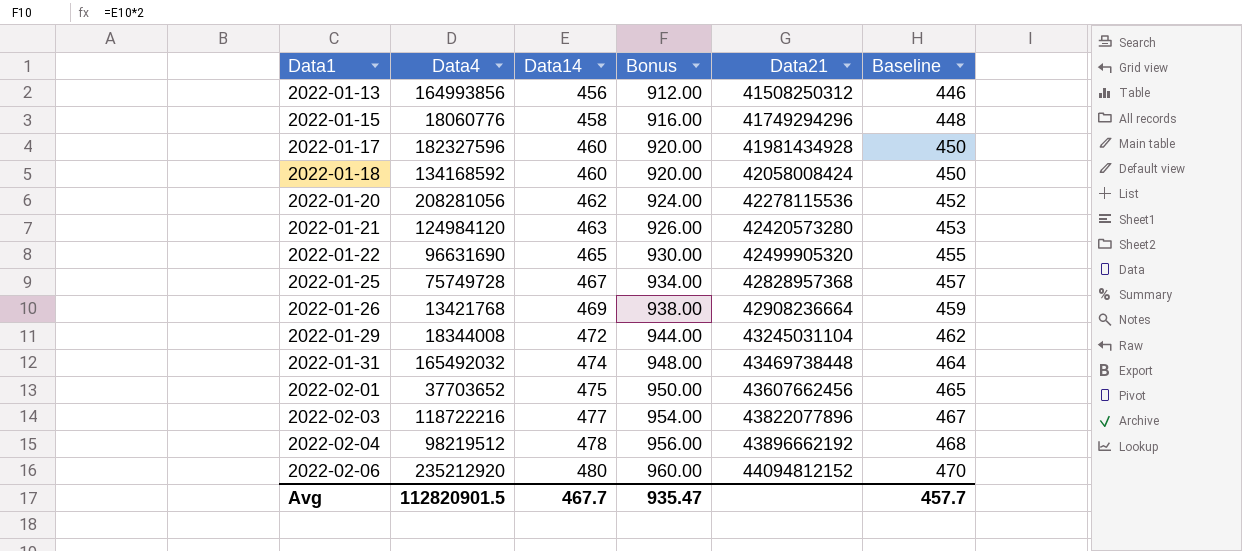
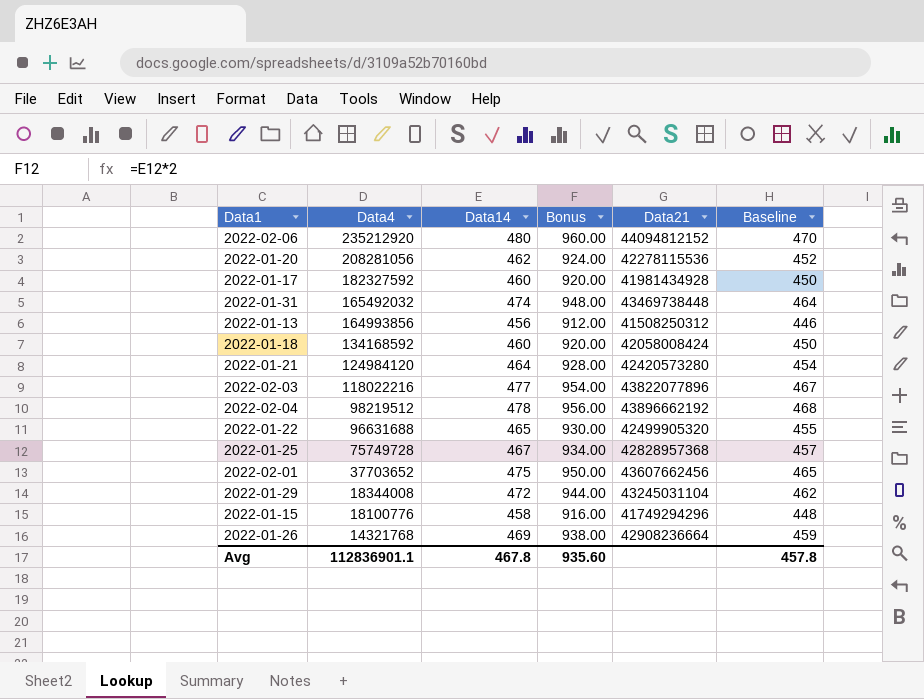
row order: Data1 ascending -> Data4 descending
2022-01-17 | Data4: 182327596 -> 182327592
2022-01-21 | Data14: 463 -> 464
2022-01-21 | Bonus: 926.00 -> 928.00
2022-01-21 | Baseline: 453 -> 454
2022-02-03 | Data4: 118722216 -> 118022216
2022-01-22 | Data4: 96631690 -> 96631688
2022-01-15 | Data4: 18060776 -> 18100776
2022-01-26 | Data4: 13421768 -> 14321768
Avg | Data4: 112820901.5 -> 112836901.1
Avg | Data14: 467.7 -> 467.8
Avg | Bonus: 935.47 -> 935.60
Avg | Baseline: 457.7 -> 457.8

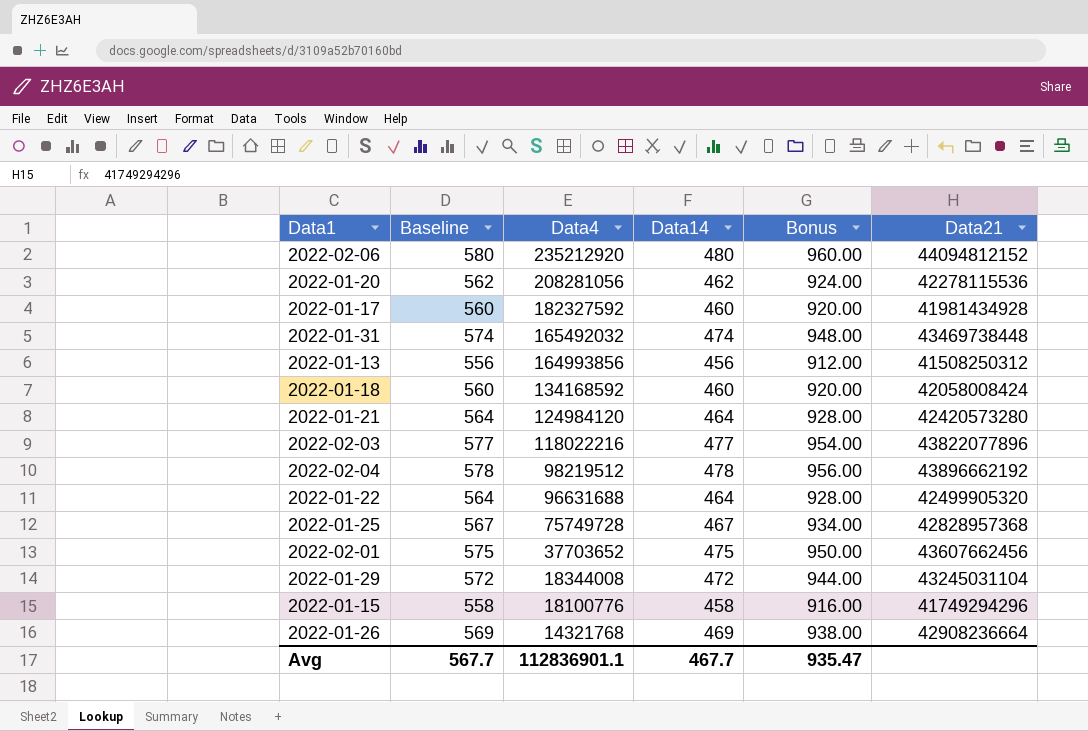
column Baseline | formula: [Data14] - 10 -> [Data14] + 100
column Baseline | position: 6 -> 2
2022-01-22 | Data14: 465 -> 464
2022-01-22 | Bonus: 930.00 -> 928.00
Avg | Baseline: 457.8 -> 567.7
Avg | Data14: 467.8 -> 467.7
Avg | Bonus: 935.60 -> 935.47

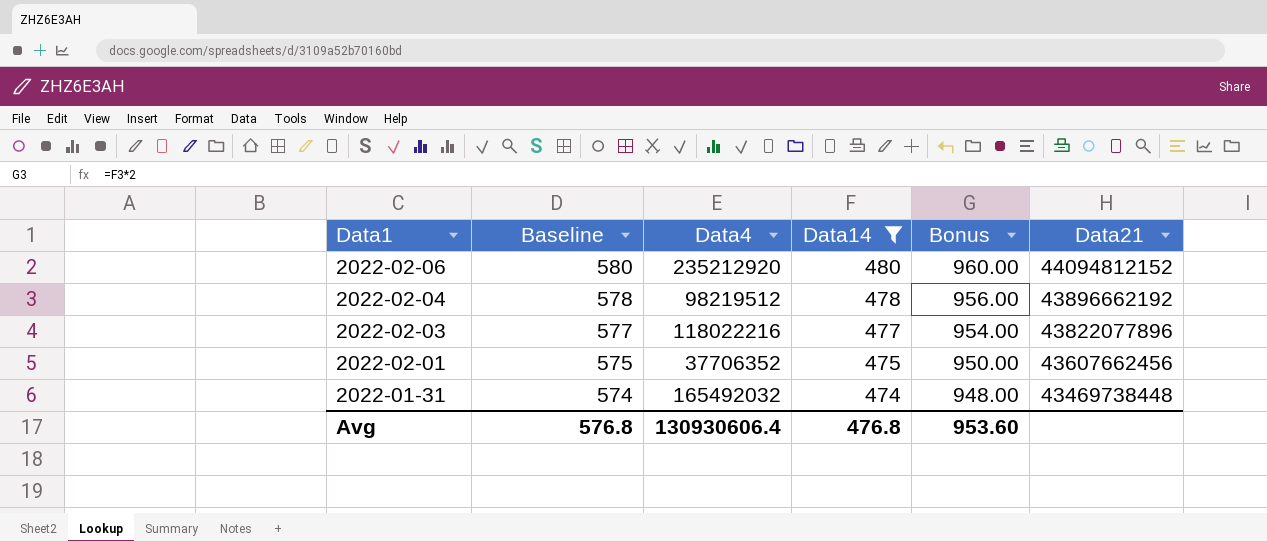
filter: none -> Data14 >= 474
row order: Data4 descending -> Data1 descending
2022-02-01 | Data4: 37703652 -> 37706352
Avg | Baseline: 567.7 -> 576.8
Avg | Data4: 112836901.1 -> 130930606.4
Avg | Data14: 467.7 -> 476.8
Avg | Bonus: 935.47 -> 953.60

